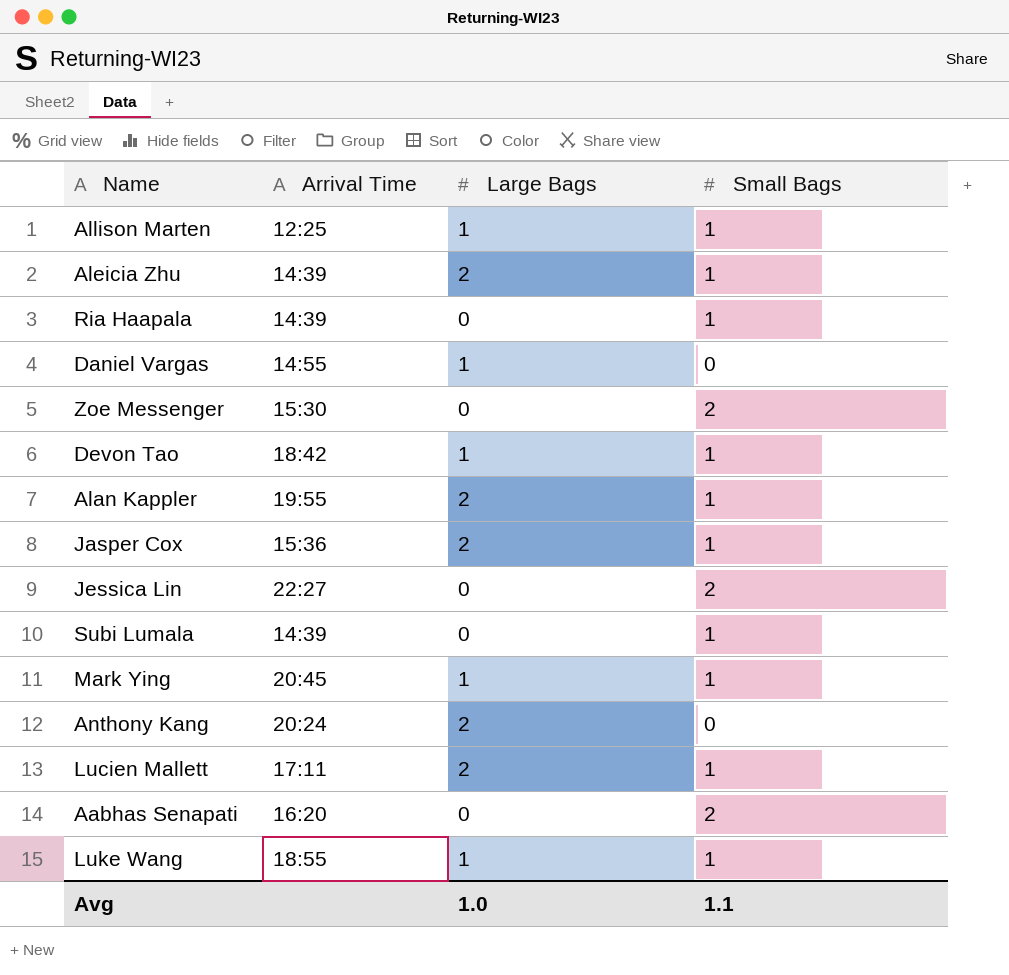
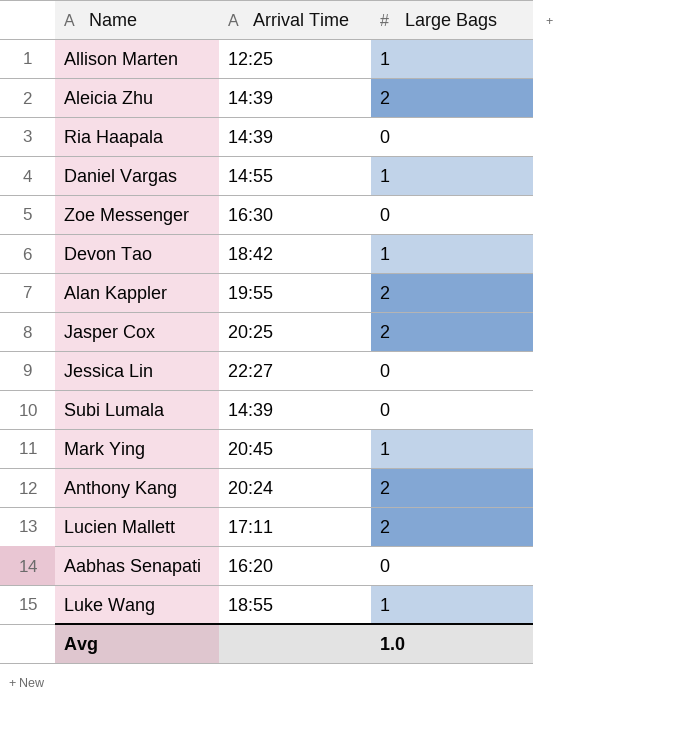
column Small Bags | position: 4 -> none
Zoe Messenger | Arrival Time: 15:30 -> 16:30
Jasper Cox | Arrival Time: 15:36 -> 20:25

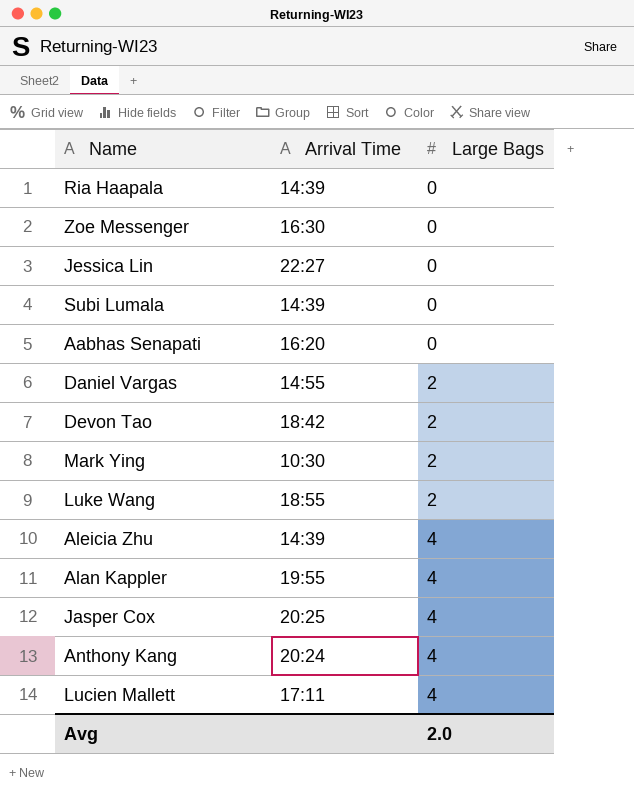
row order: none -> Large Bags ascending
row Allison Marten: 12:25 | 1 -> none
Daniel Vargas | Large Bags: 1 -> 2
Devon Tao | Large Bags: 1 -> 2
Mark Ying | Arrival Time: 20:45 -> 10:30
Mark Ying | Large Bags: 1 -> 2
Luke Wang | Large Bags: 1 -> 2
Aleicia Zhu | Large Bags: 2 -> 4
Alan Kappler | Large Bags: 2 -> 4
Jasper Cox | Large Bags: 2 -> 4
Anthony Kang | Large Bags: 2 -> 4
Lucien Mallett | Large Bags: 2 -> 4
Avg | Large Bags: 1.0 -> 2.0

